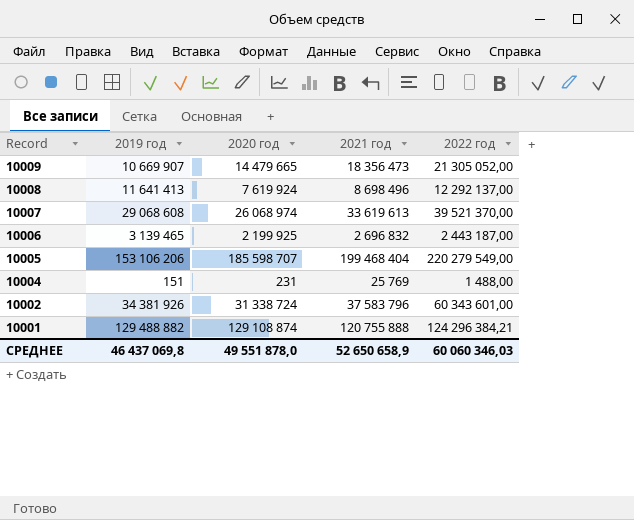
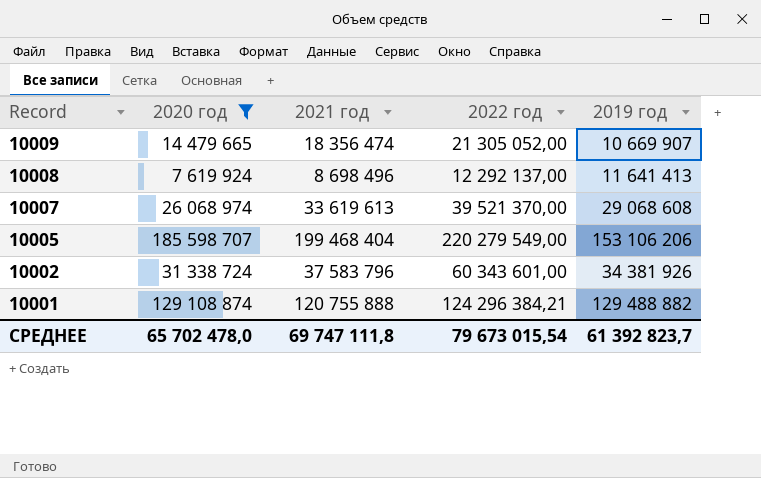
filter: none -> 2020 год >= 7 619 924
column 2019 год | position: 2 -> 5
10009 | 2021 год: 18 356 473 -> 18 356 474
СРЕДНЕЕ | 2020 год: 49 551 878,0 -> 65 702 478,0
СРЕДНЕЕ | 2021 год: 52 650 658,9 -> 69 747 111,8
СРЕДНЕЕ | 2022 год: 60 060 346,03 -> 79 673 015,54
СРЕДНЕЕ | 2019 год: 46 437 069,8 -> 61 392 823,7

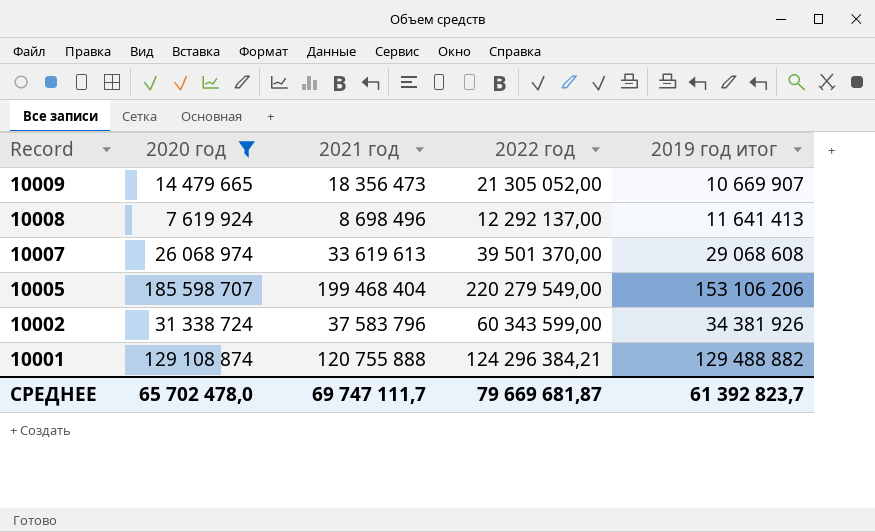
column name: 2019 год -> 2019 год итог
10009 | 2021 год: 18 356 474 -> 18 356 473
10007 | 2022 год: 39 521 370,00 -> 39 501 370,00
10002 | 2022 год: 60 343 601,00 -> 60 343 599,00
СРЕДНЕЕ | 2021 год: 69 747 111,8 -> 69 747 111,7
СРЕДНЕЕ | 2022 год: 79 673 015,54 -> 79 669 681,87

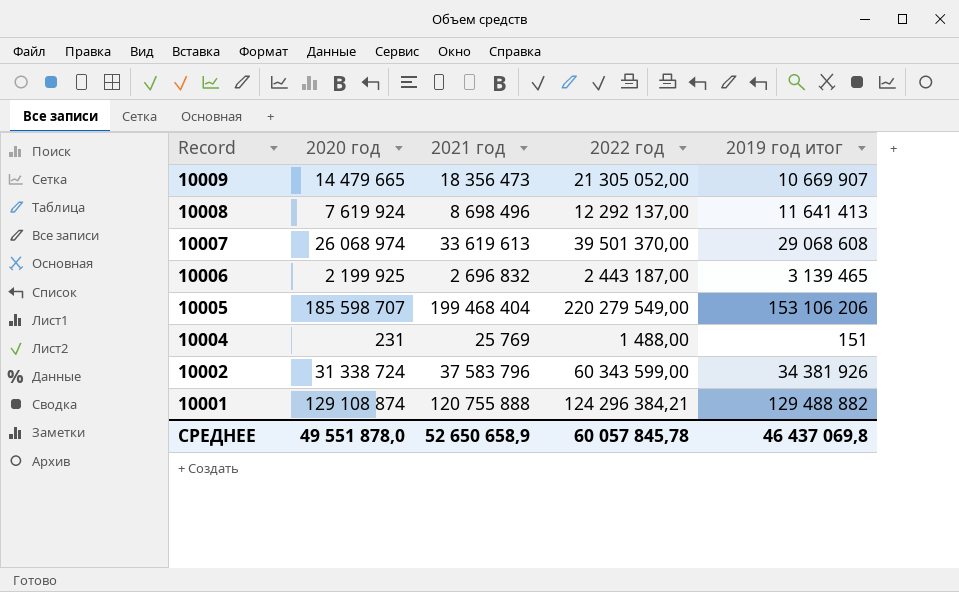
filter: 2020 год >= 7 619 924 -> none
СРЕДНЕЕ | 2020 год: 65 702 478,0 -> 49 551 878,0
СРЕДНЕЕ | 2021 год: 69 747 111,7 -> 52 650 658,9
СРЕДНЕЕ | 2022 год: 79 669 681,87 -> 60 057 845,78
СРЕДНЕЕ | 2019 год итог: 61 392 823,7 -> 46 437 069,8

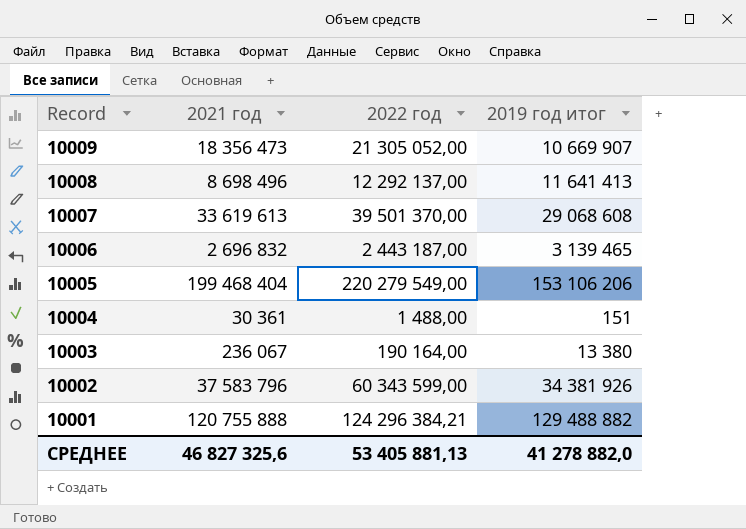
column 2020 год | position: 2 -> none
10004 | 2021 год: 25 769 -> 30 361
row 10003: none -> 236 067 | 190 164,00 | 13 380
СРЕДНЕЕ | 2021 год: 52 650 658,9 -> 46 827 325,6
СРЕДНЕЕ | 2022 год: 60 057 845,78 -> 53 405 881,13
СРЕДНЕЕ | 2019 год итог: 46 437 069,8 -> 41 278 882,0

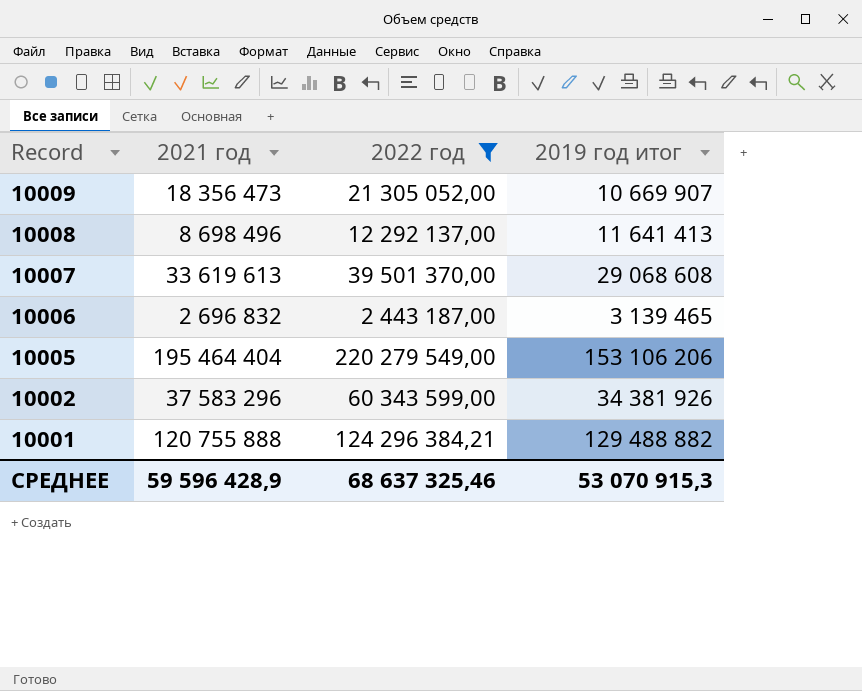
filter: none -> 2022 год >= 2 443 187,00
10005 | 2021 год: 199 468 404 -> 195 464 404
10002 | 2021 год: 37 583 796 -> 37 583 296
СРЕДНЕЕ | 2021 год: 46 827 325,6 -> 59 596 428,9
СРЕДНЕЕ | 2022 год: 53 405 881,13 -> 68 637 325,46
СРЕДНЕЕ | 2019 год итог: 41 278 882,0 -> 53 070 915,3

